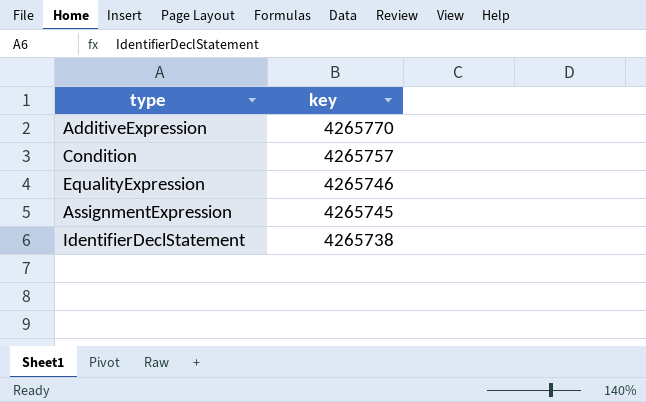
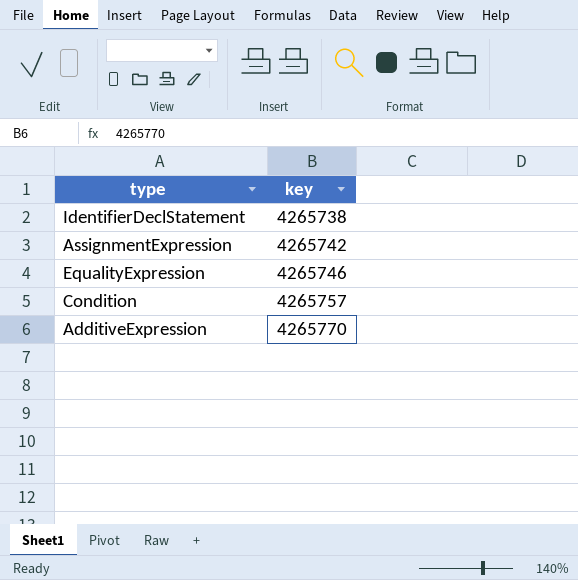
row order: key descending -> key ascending
AssignmentExpression | key: 4265745 -> 4265742

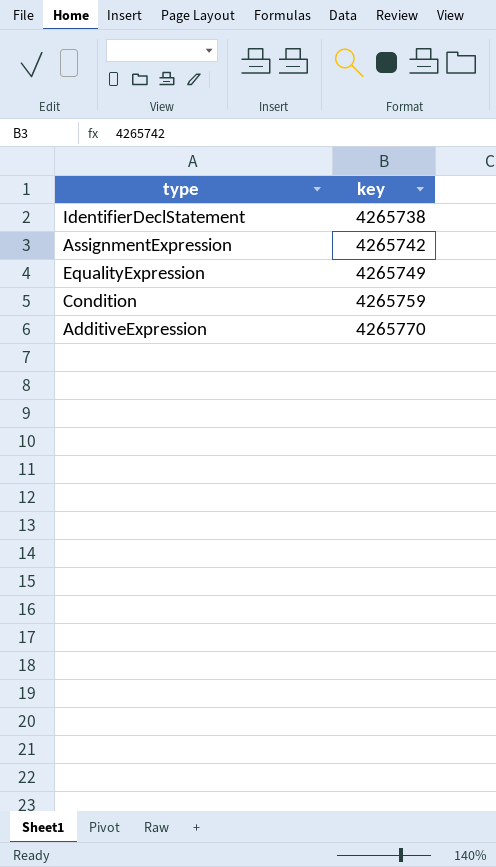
EqualityExpression | key: 4265746 -> 4265749
Condition | key: 4265757 -> 4265759

